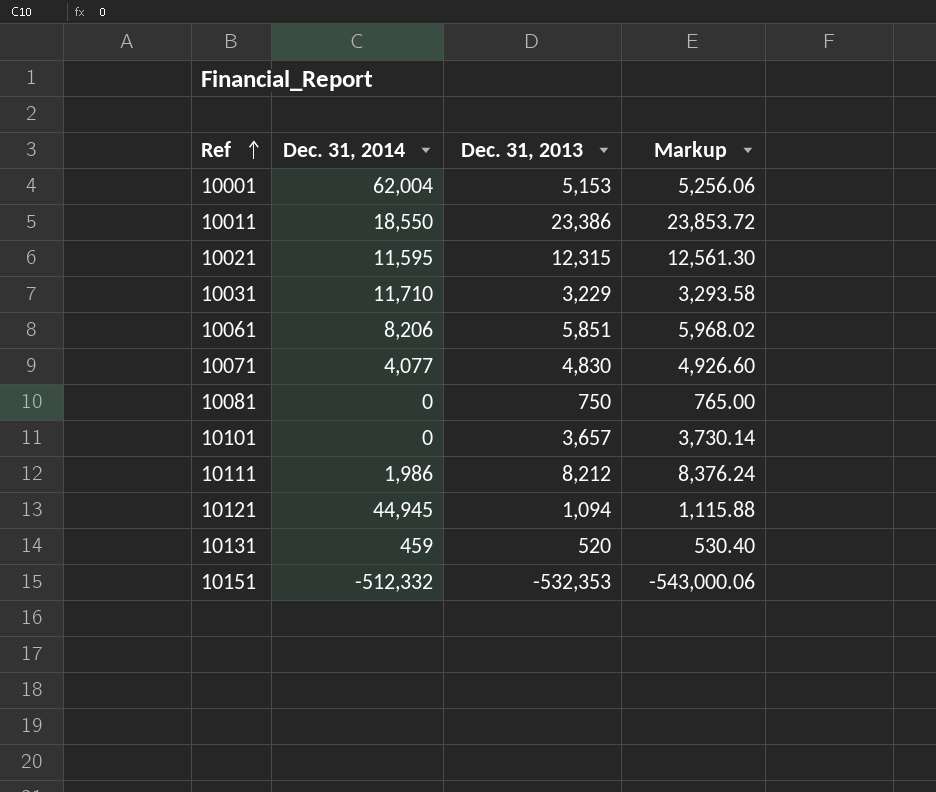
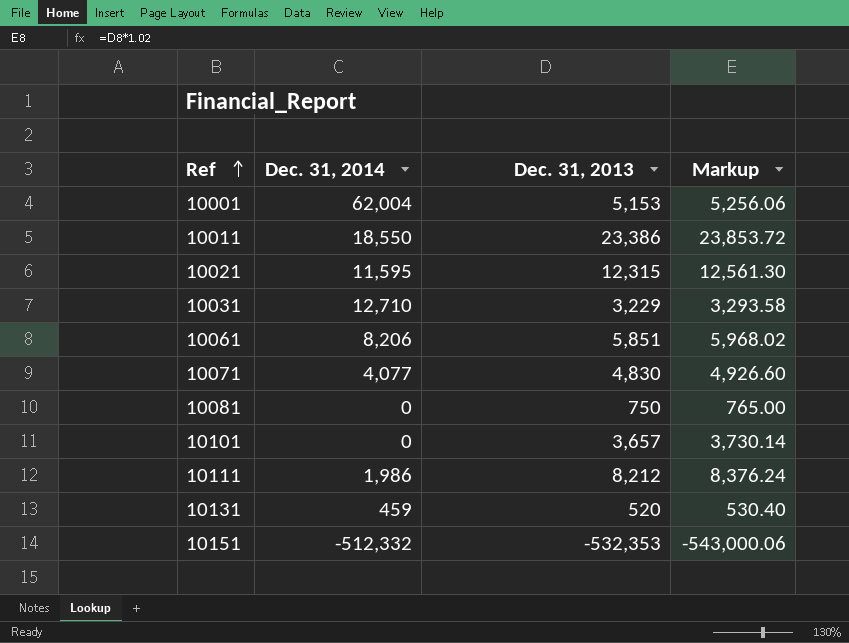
row 10121: 44,945 | 1,094 | 1,115.88 -> none
10031 | Dec. 31, 2014: 11,710 -> 12,710

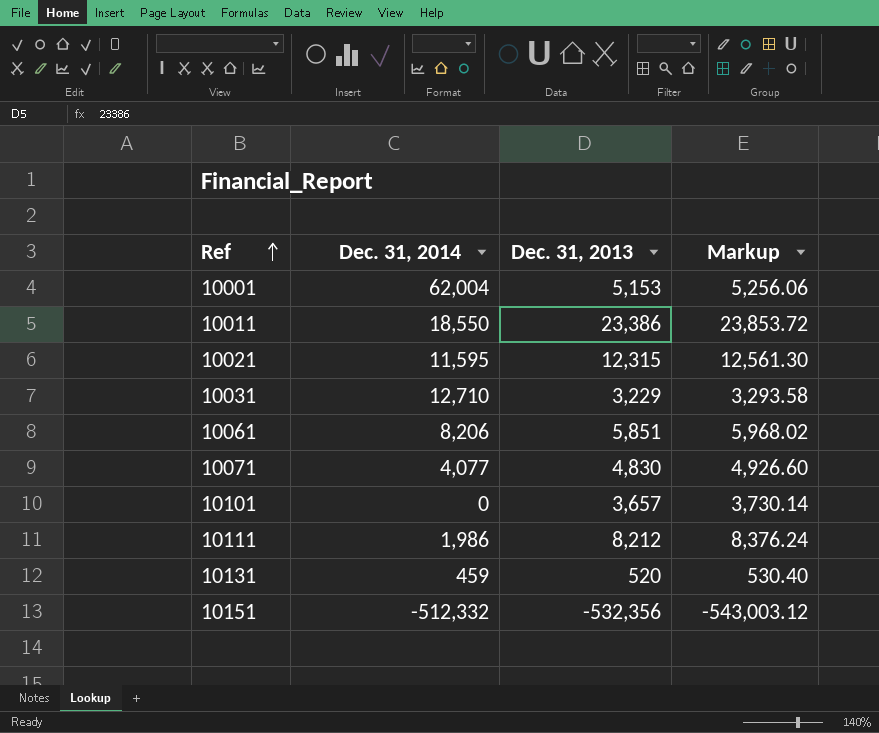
row 10081: 0 | 750 | 765.00 -> none
10151 | Dec. 31, 2013: -532,353 -> -532,356
10151 | Markup: -543,000.06 -> -543,003.12

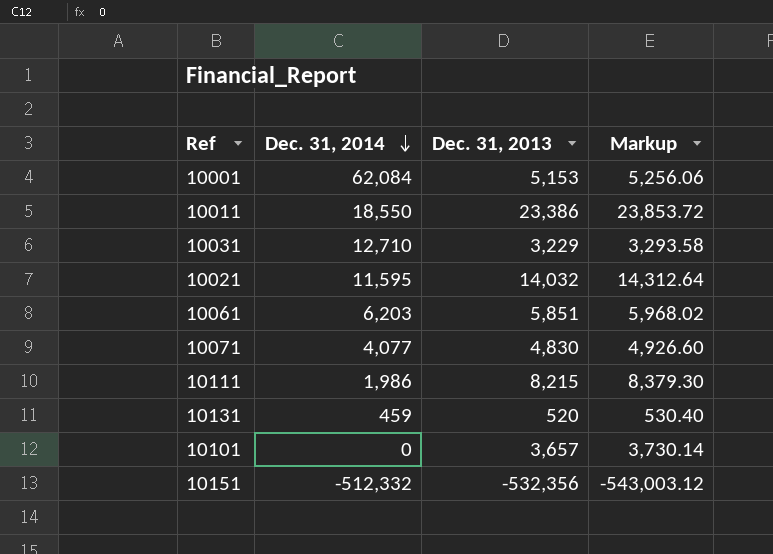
row order: Ref ascending -> Dec. 31, 2014 descending
10001 | Dec. 31, 2014: 62,004 -> 62,084
10021 | Dec. 31, 2013: 12,315 -> 14,032
10021 | Markup: 12,561.30 -> 14,312.64
10061 | Dec. 31, 2014: 8,206 -> 6,203
10111 | Dec. 31, 2013: 8,212 -> 8,215
10111 | Markup: 8,376.24 -> 8,379.30

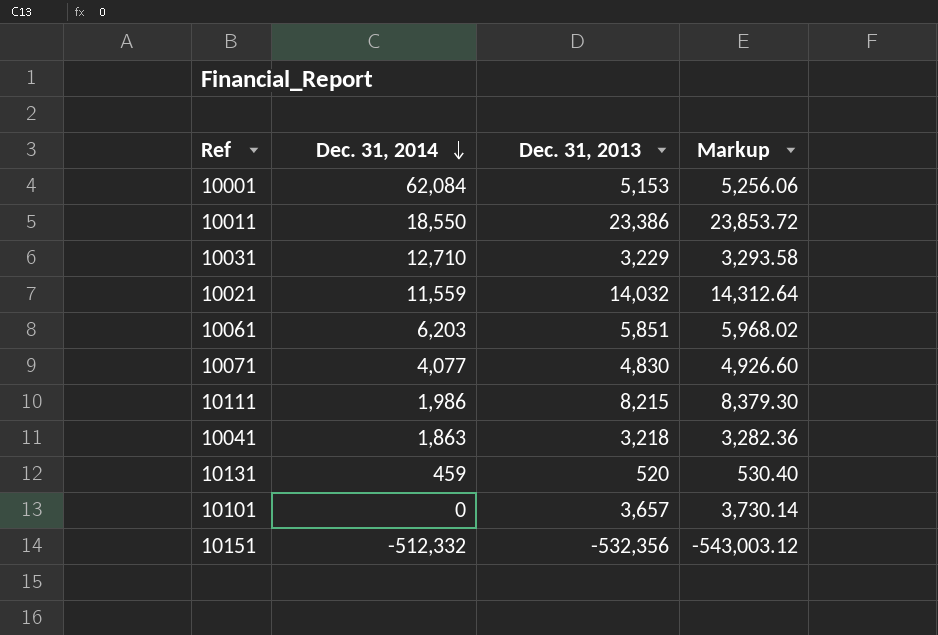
10021 | Dec. 31, 2014: 11,595 -> 11,559
row 10041: none -> 1,863 | 3,218 | 3,282.36

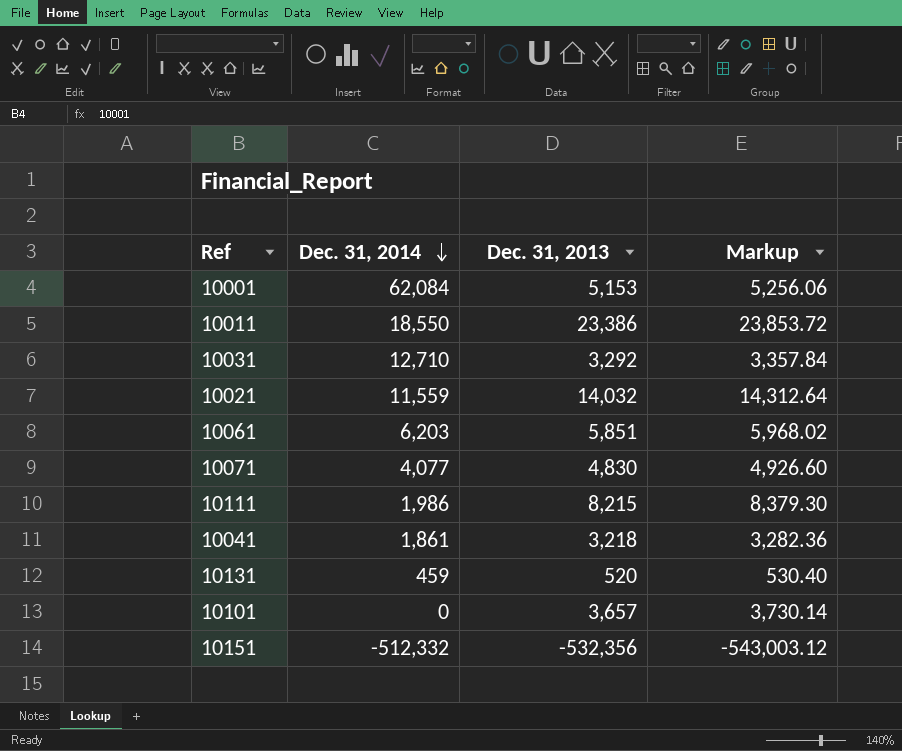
10031 | Dec. 31, 2013: 3,229 -> 3,292
10031 | Markup: 3,293.58 -> 3,357.84
10041 | Dec. 31, 2014: 1,863 -> 1,861

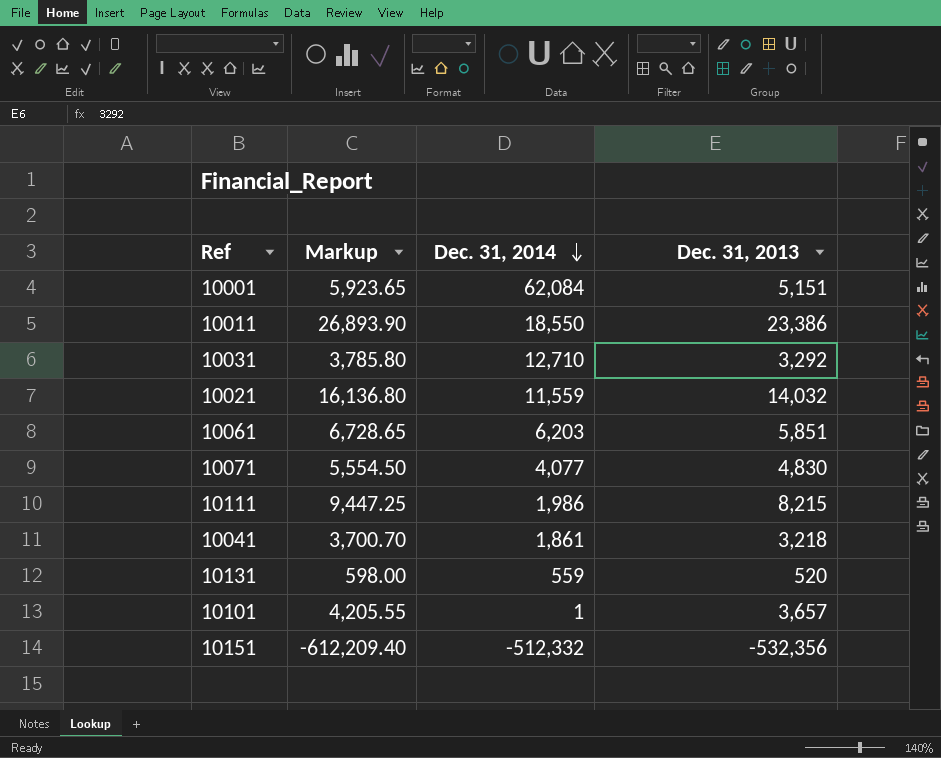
column Markup | formula: [Dec. 31, 2013] * 1.02 -> [Dec. 31, 2013] * 1.15
column Markup | position: 4 -> 2
10001 | Dec. 31, 2013: 5,153 -> 5,151
10131 | Dec. 31, 2014: 459 -> 559
10101 | Dec. 31, 2014: 0 -> 1

